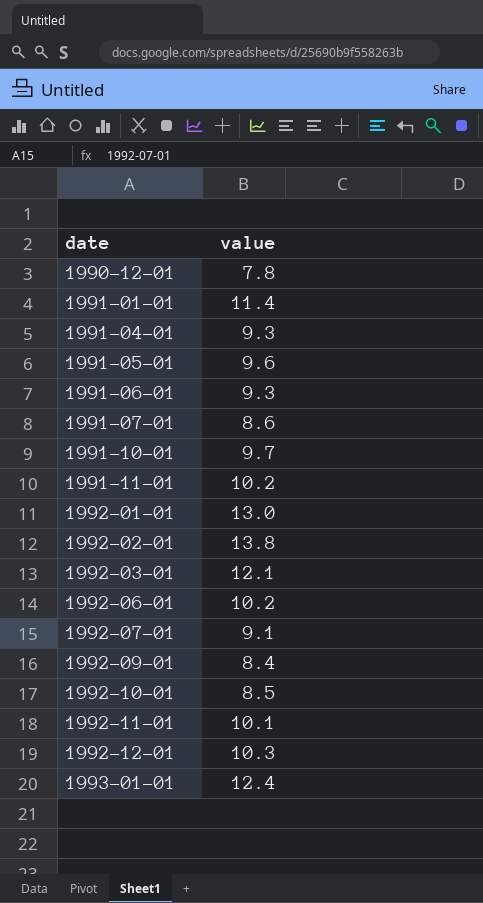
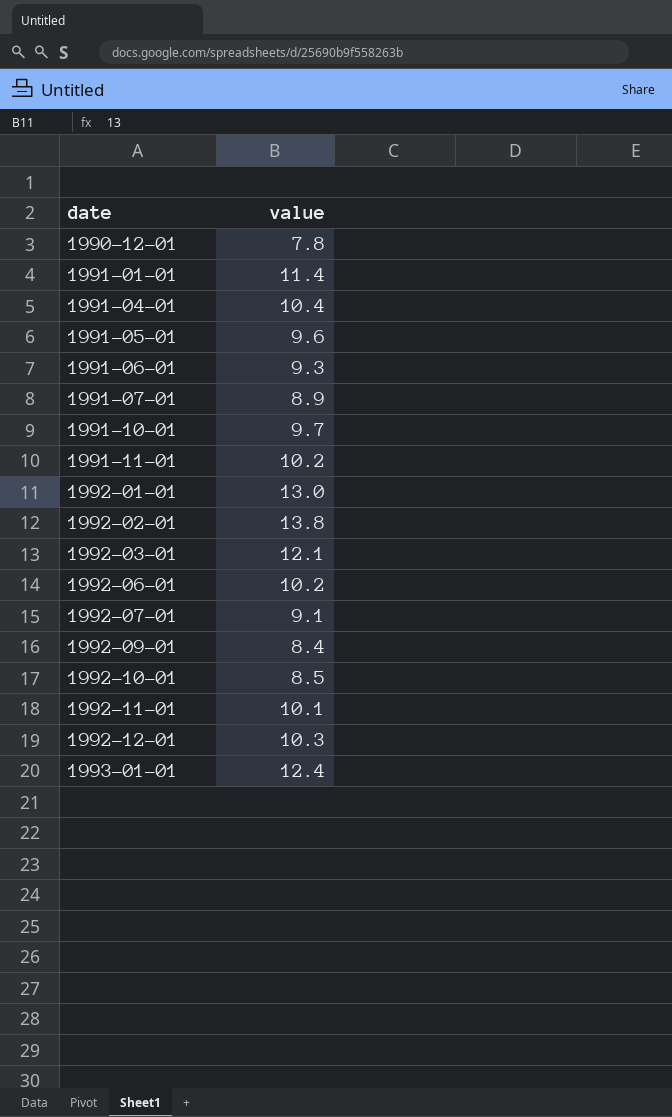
1991-04-01 | value: 9.3 -> 10.4
1991-07-01 | value: 8.6 -> 8.9

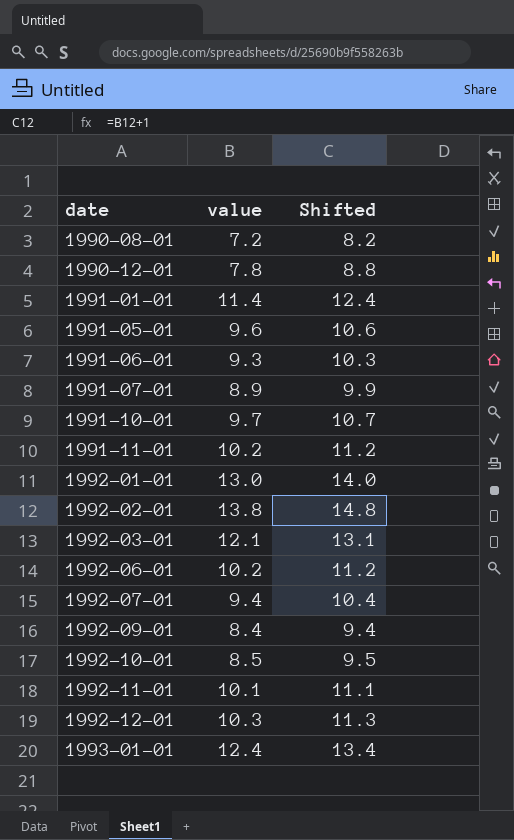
column Shifted | formula: none -> [value] + 1
row 1991-04-01: 10.4 -> none
row 1990-08-01: none -> 7.2 | 8.2
1992-07-01 | value: 9.1 -> 9.4

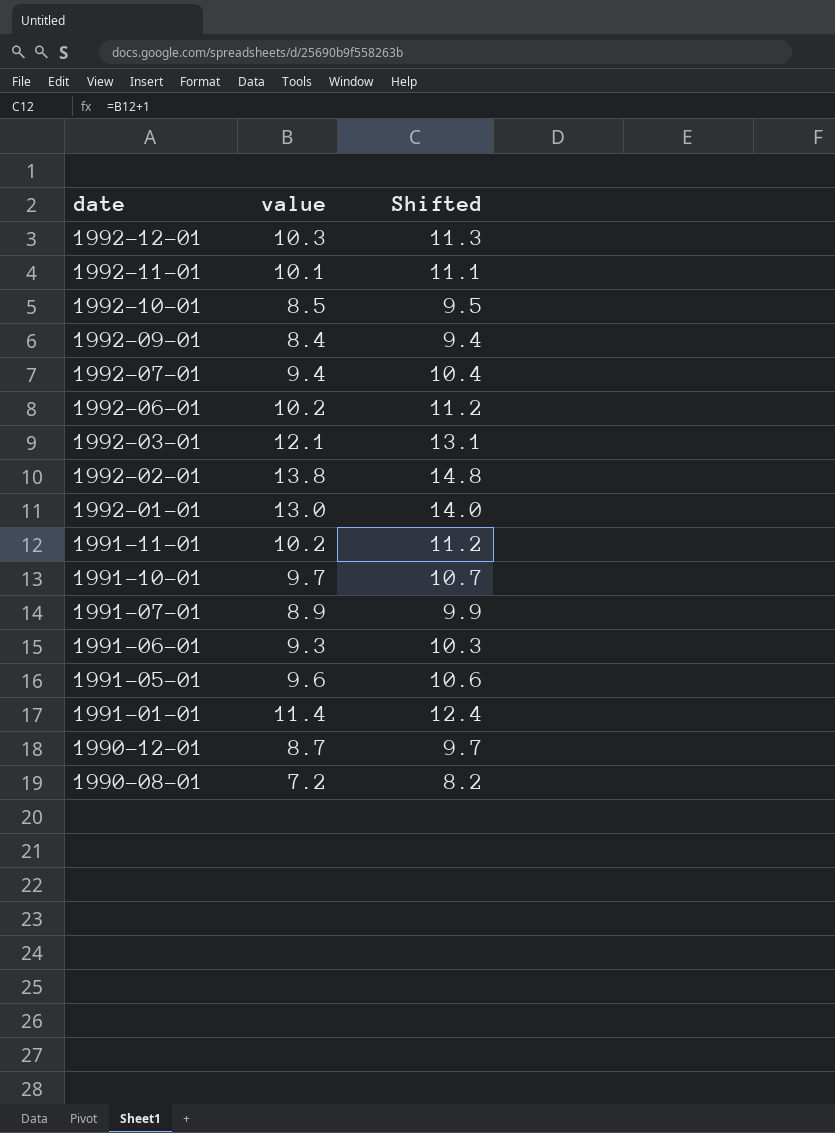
row order: date ascending -> date descending
row 1993-01-01: 12.4 | 13.4 -> none
1990-12-01 | value: 7.8 -> 8.7
1990-12-01 | Shifted: 8.8 -> 9.7

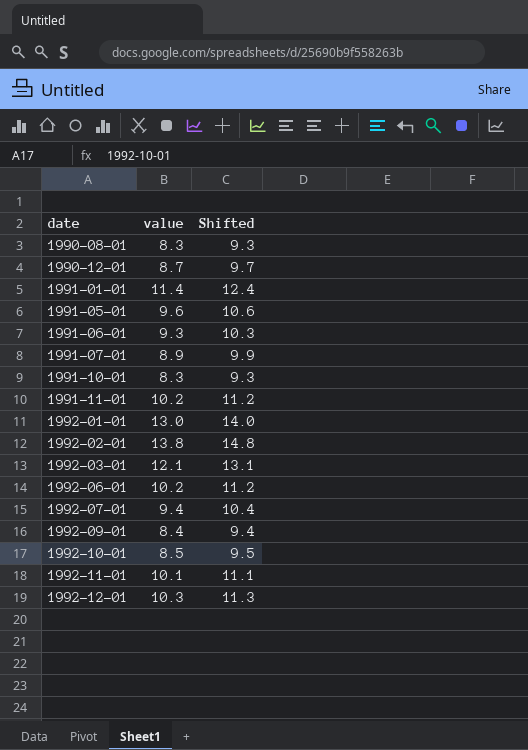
row order: date descending -> date ascending
1990-08-01 | value: 7.2 -> 8.3
1990-08-01 | Shifted: 8.2 -> 9.3
1991-10-01 | value: 9.7 -> 8.3
1991-10-01 | Shifted: 10.7 -> 9.3

